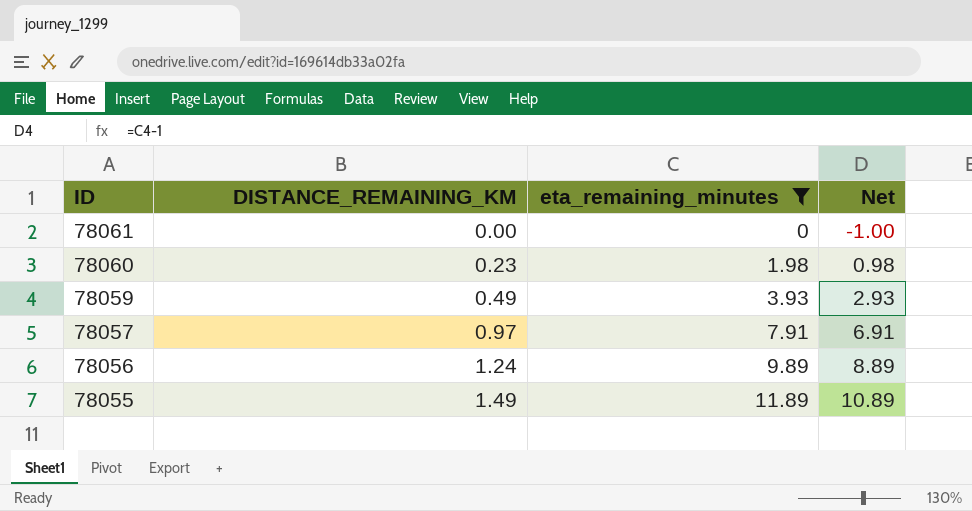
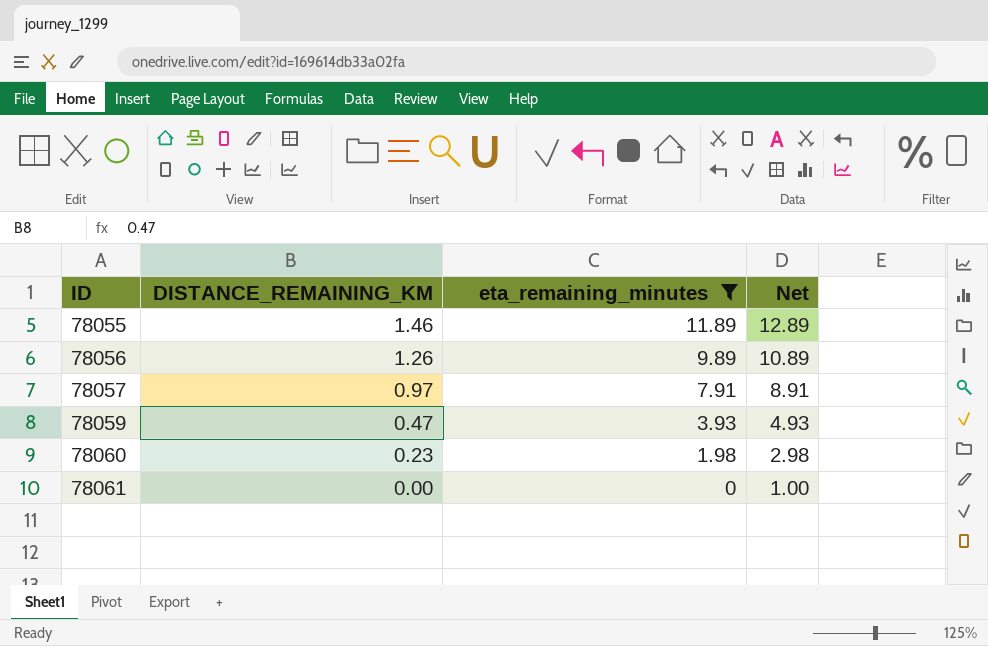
row order: ID descending -> ID ascending
column Net | formula: [eta_remaining_minutes] - 1 -> [eta_remaining_minutes] + 1
78055 | DISTANCE_REMAINING_KM: 1.49 -> 1.46
78056 | DISTANCE_REMAINING_KM: 1.24 -> 1.26
78059 | DISTANCE_REMAINING_KM: 0.49 -> 0.47

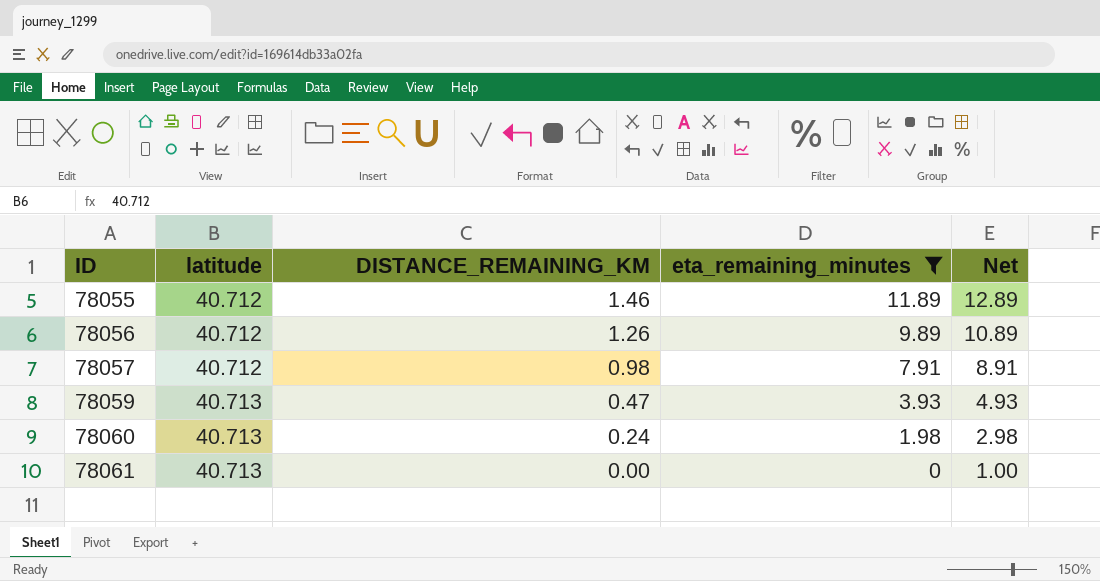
column latitude | position: none -> 2
78057 | DISTANCE_REMAINING_KM: 0.97 -> 0.98
78060 | DISTANCE_REMAINING_KM: 0.23 -> 0.24

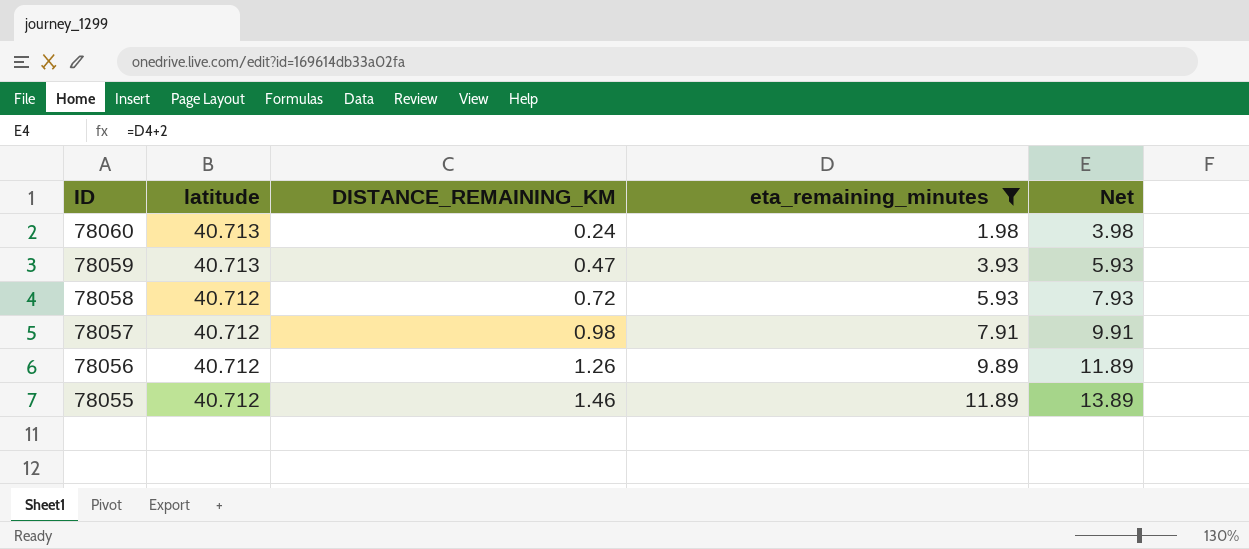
row order: ID ascending -> ID descending
column Net | formula: [eta_remaining_minutes] + 1 -> [eta_remaining_minutes] + 2
row 78061: 40.713 | 0.00 | 0 | 1.00 -> none
row 78058: none -> 40.712 | 0.72 | 5.93 | 7.93

